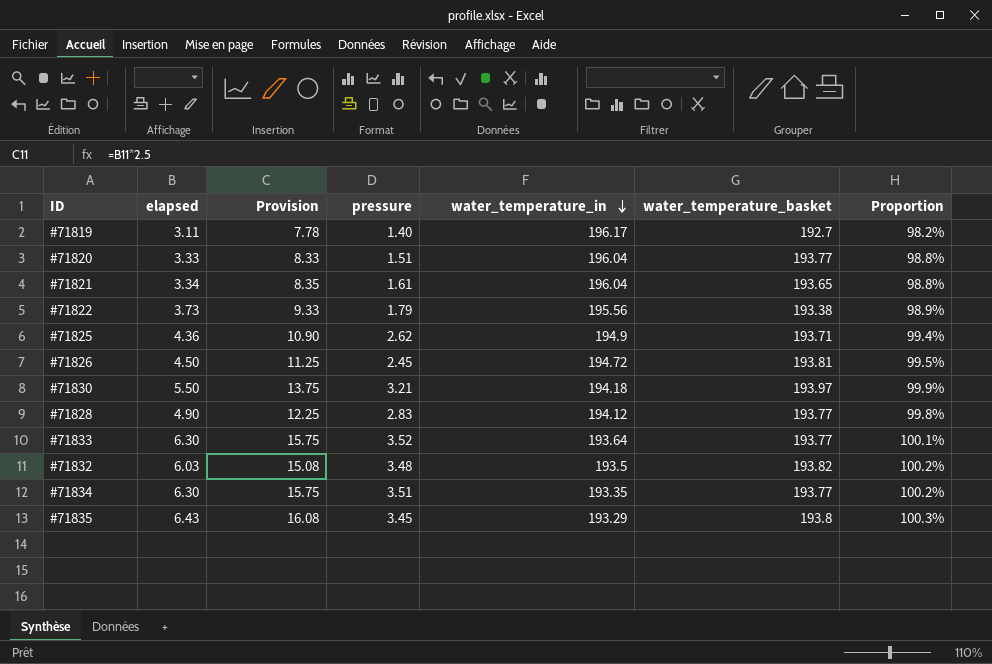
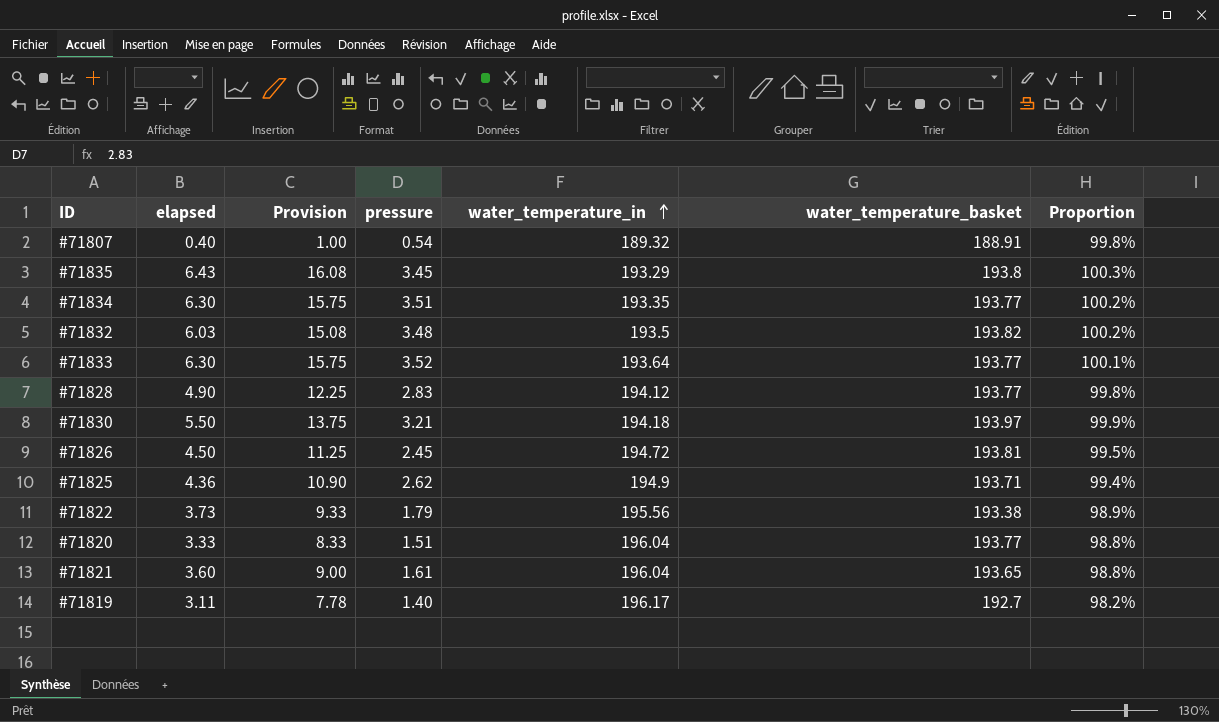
row order: water_temperature_in descending -> water_temperature_in ascending
row #71807: none -> 0.40 | 1.00 | 0.54 | 189.32 | 188.91 | 99.8%
#71821 | elapsed: 3.34 -> 3.60
#71821 | Provision: 8.35 -> 9.00

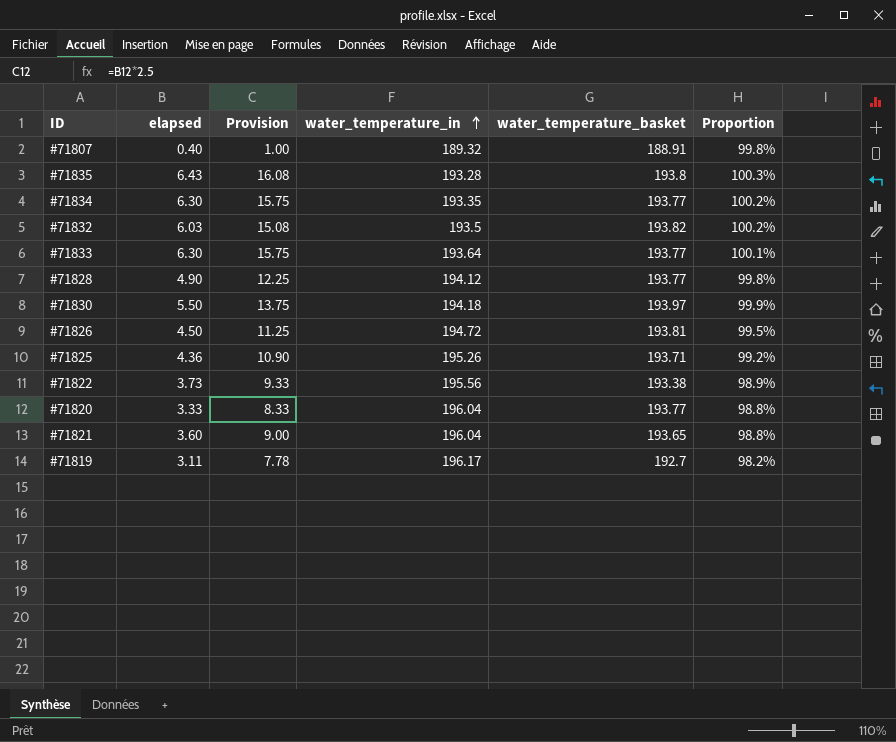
column pressure | position: 4 -> none
#71835 | water_temperature_in: 193.29 -> 193.28
#71825 | water_temperature_in: 194.9 -> 195.26
#71825 | Proportion: 99.4% -> 99.2%

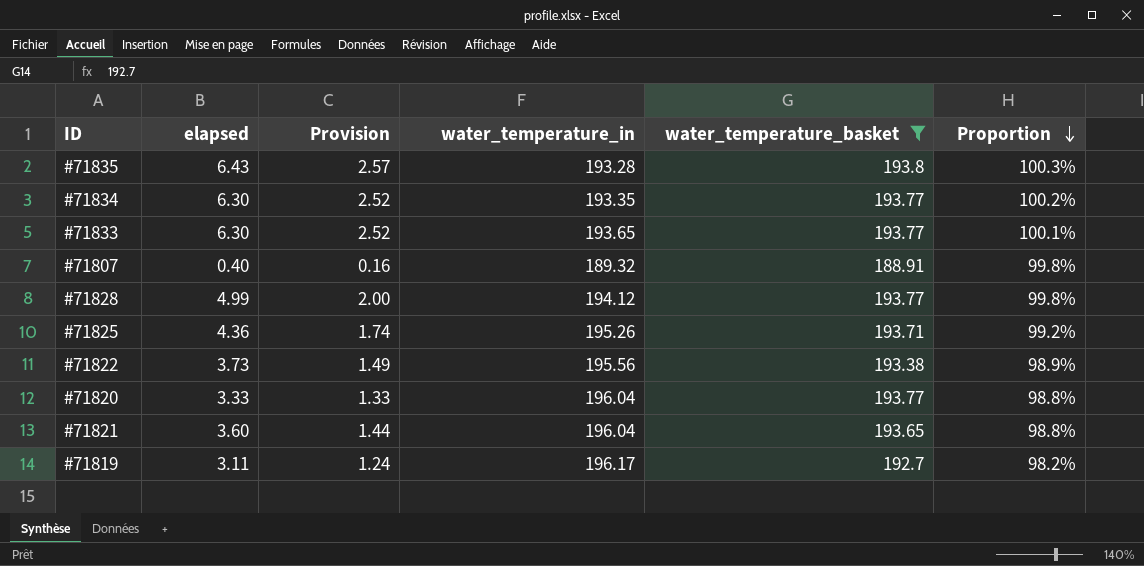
filter: none -> water_temperature_basket <= 193.8
row order: water_temperature_in ascending -> Proportion descending
column Provision | formula: [elapsed] * 2.5 -> [elapsed] * 0.4
#71833 | water_temperature_in: 193.64 -> 193.65
#71828 | elapsed: 4.90 -> 4.99

